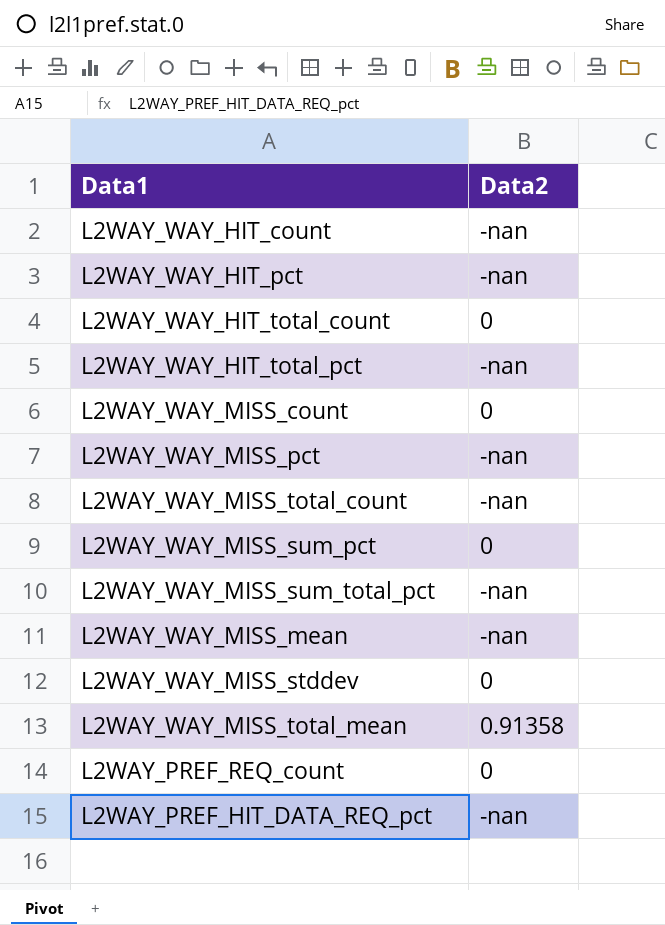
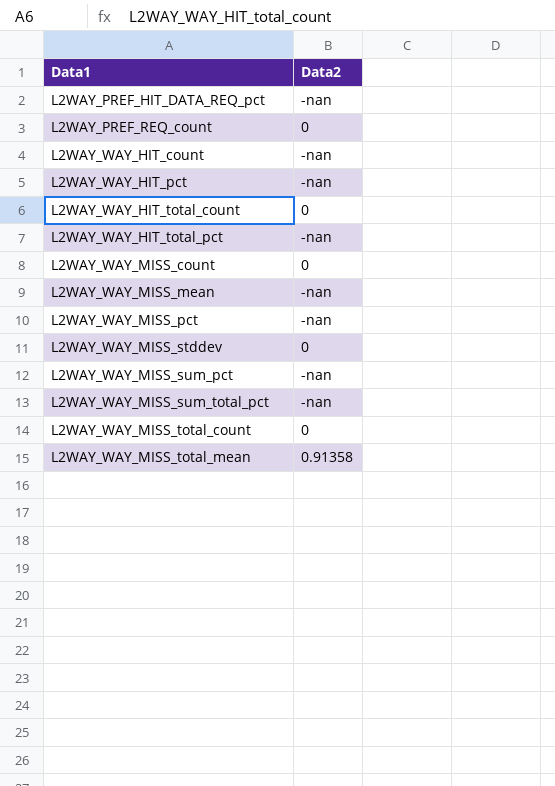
row order: none -> Data1 ascending
L2WAY_WAY_MISS_sum_pct | Data2: 0 -> -nan
L2WAY_WAY_MISS_total_count | Data2: -nan -> 0

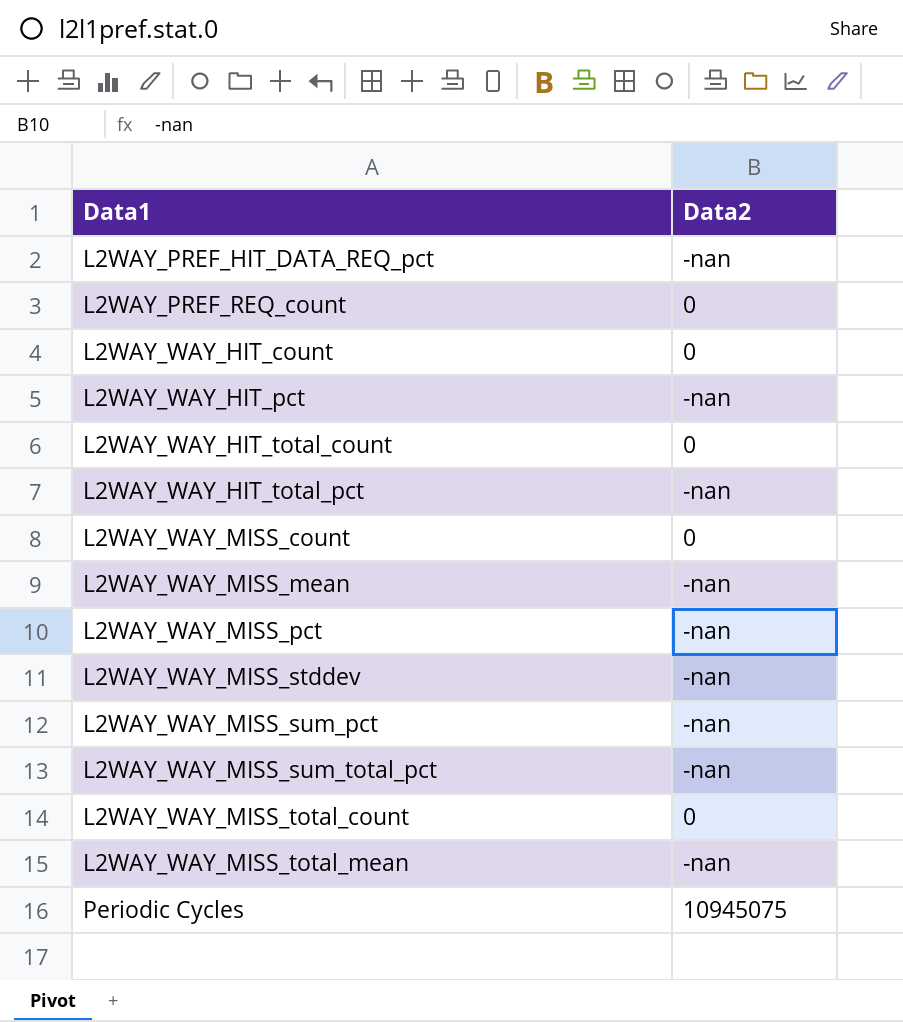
L2WAY_WAY_HIT_count | Data2: -nan -> 0
L2WAY_WAY_MISS_stddev | Data2: 0 -> -nan
L2WAY_WAY_MISS_total_mean | Data2: 0.91358 -> -nan
row Periodic Cycles: none -> 10945075

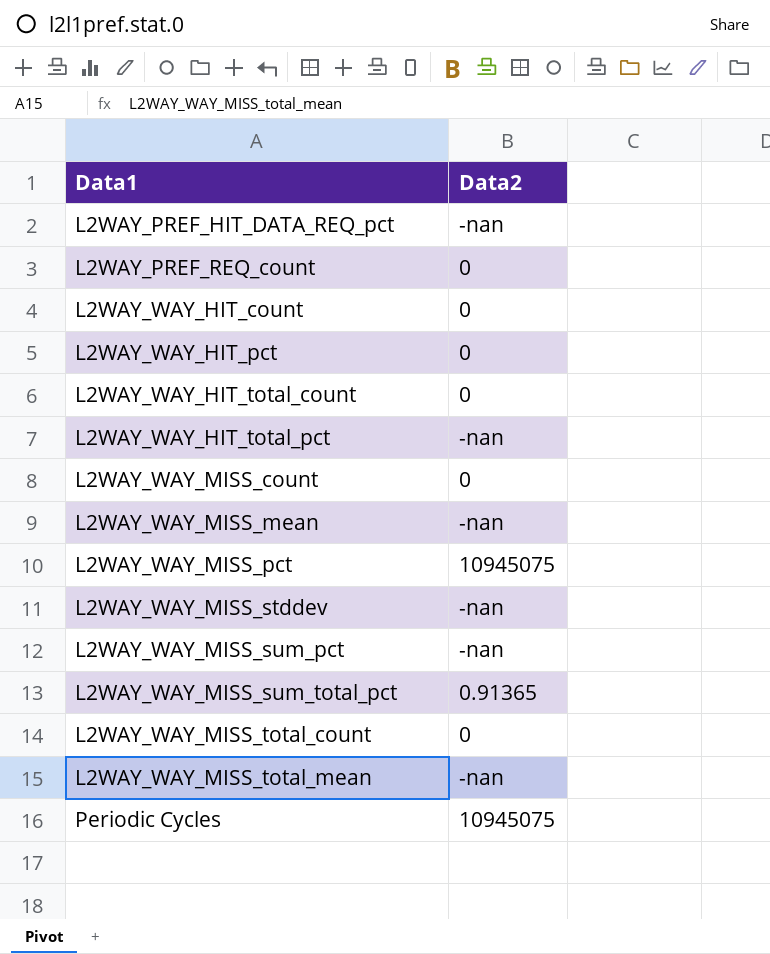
L2WAY_WAY_HIT_pct | Data2: -nan -> 0
L2WAY_WAY_MISS_pct | Data2: -nan -> 10945075
L2WAY_WAY_MISS_sum_total_pct | Data2: -nan -> 0.91365

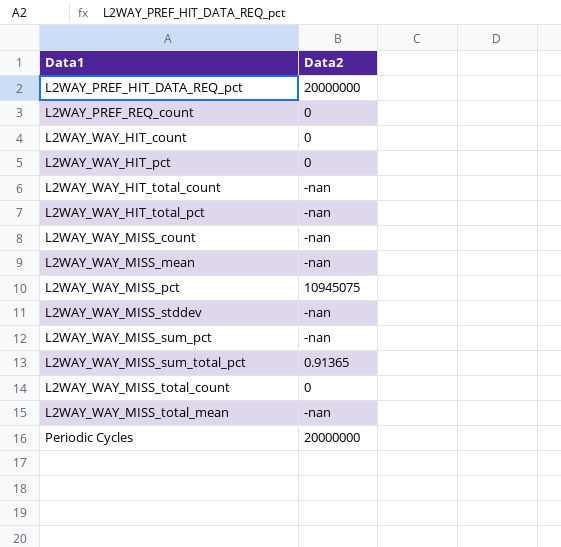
L2WAY_PREF_HIT_DATA_REQ_pct | Data2: -nan -> 20000000
L2WAY_WAY_HIT_total_count | Data2: 0 -> -nan
L2WAY_WAY_MISS_count | Data2: 0 -> -nan
Periodic Cycles | Data2: 10945075 -> 20000000

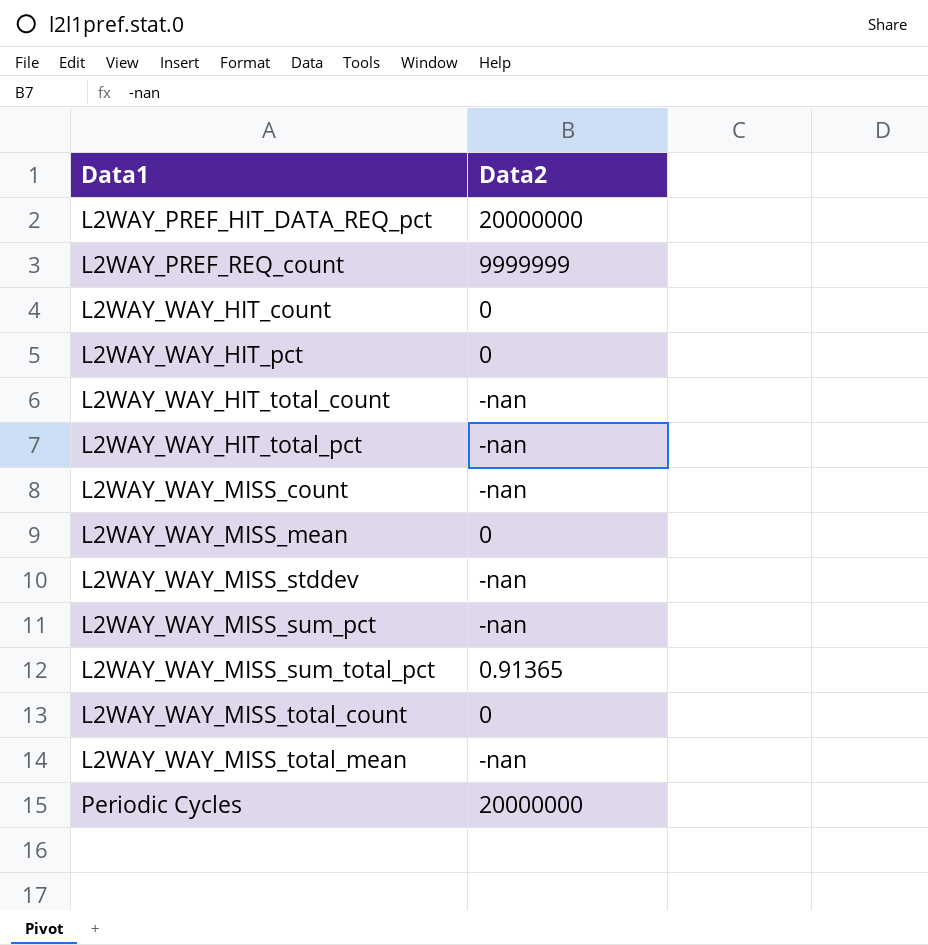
row L2WAY_WAY_MISS_pct: 10945075 -> none
L2WAY_PREF_REQ_count | Data2: 0 -> 9999999
L2WAY_WAY_MISS_mean | Data2: -nan -> 0

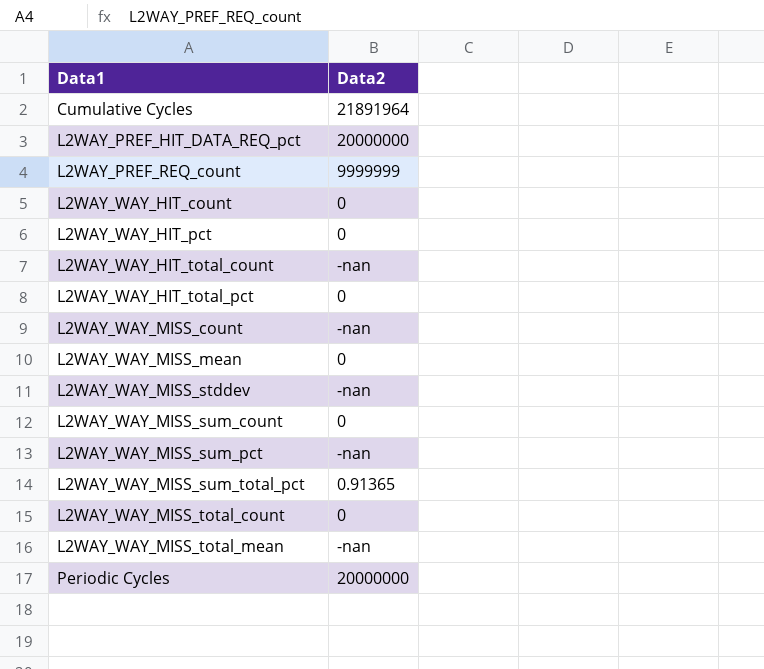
row Cumulative Cycles: none -> 21891964
L2WAY_WAY_HIT_total_pct | Data2: -nan -> 0
row L2WAY_WAY_MISS_sum_count: none -> 0

